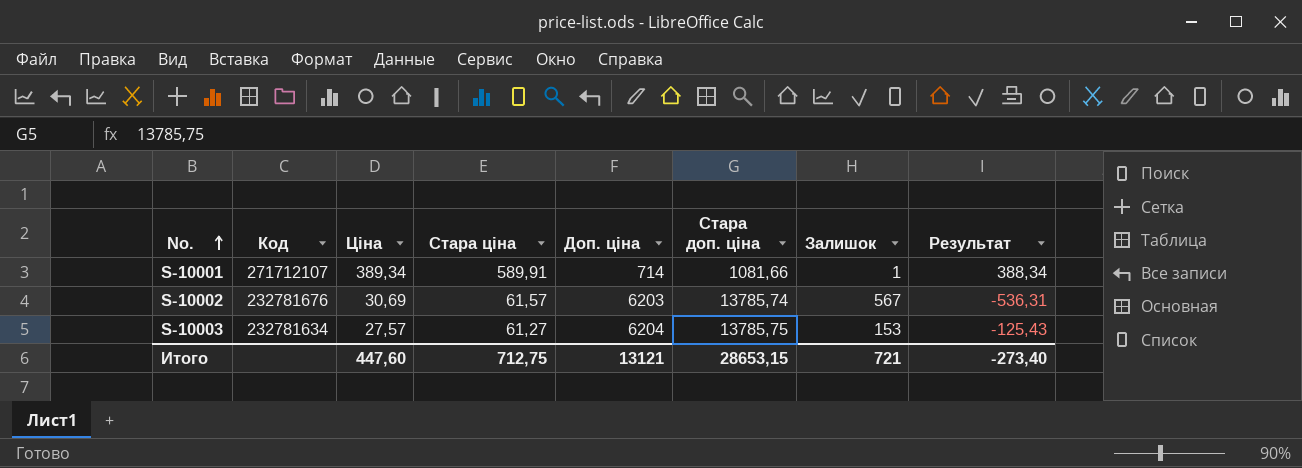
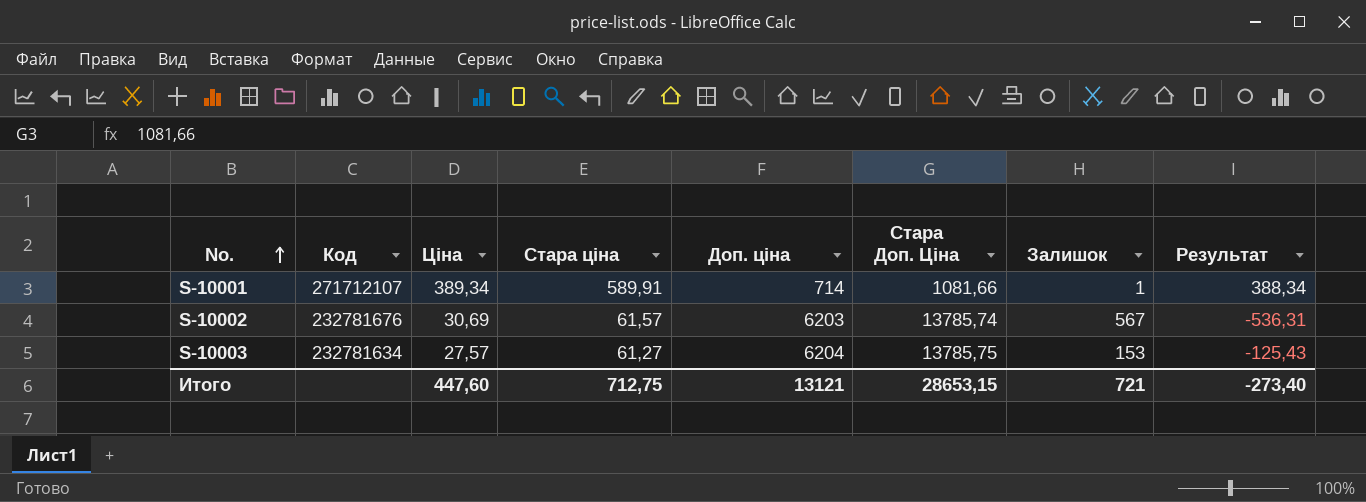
column name: Стара доп. ціна -> Стара Доп. Ціна

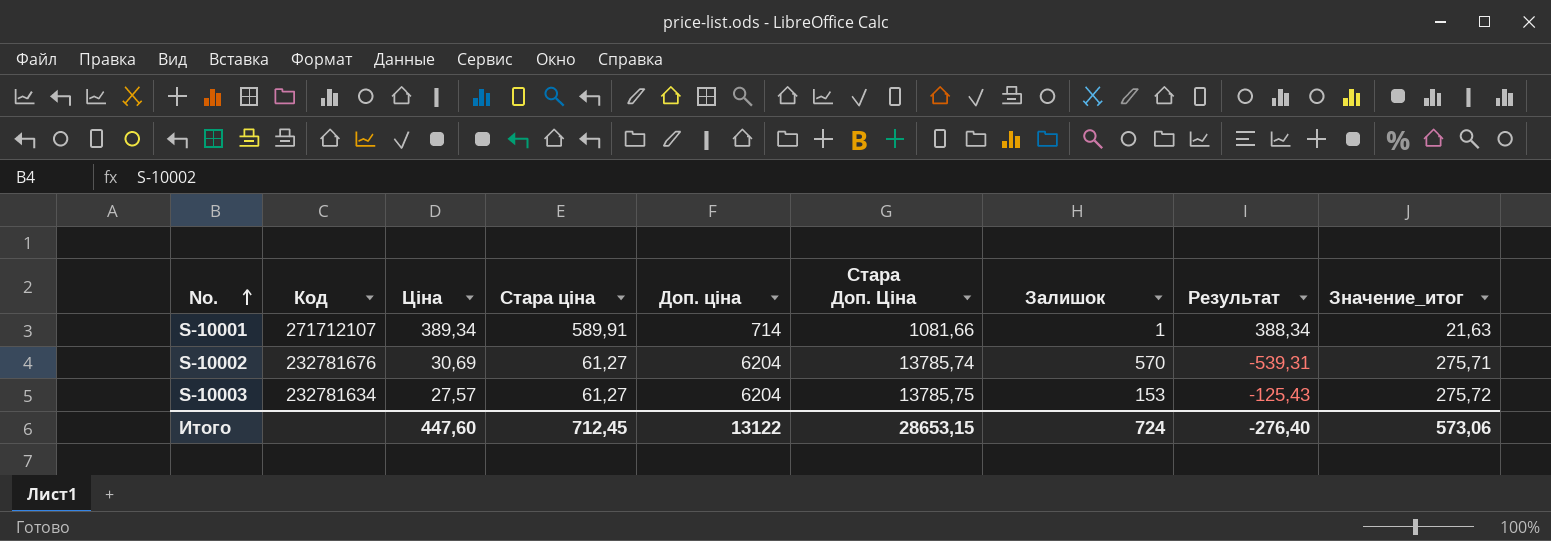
column Значение_итог | formula: none -> [Стара Доп. Ціна] * 0,02
S-10002 | Стара ціна: 61,57 -> 61,27
S-10002 | Доп. ціна: 6203 -> 6204
S-10002 | Залишок: 567 -> 570
S-10002 | Результат: -536,31 -> -539,31
Итого | Стара ціна: 712,75 -> 712,45
Итого | Доп. ціна: 13121 -> 13122
Итого | Залишок: 721 -> 724
Итого | Результат: -273,40 -> -276,40

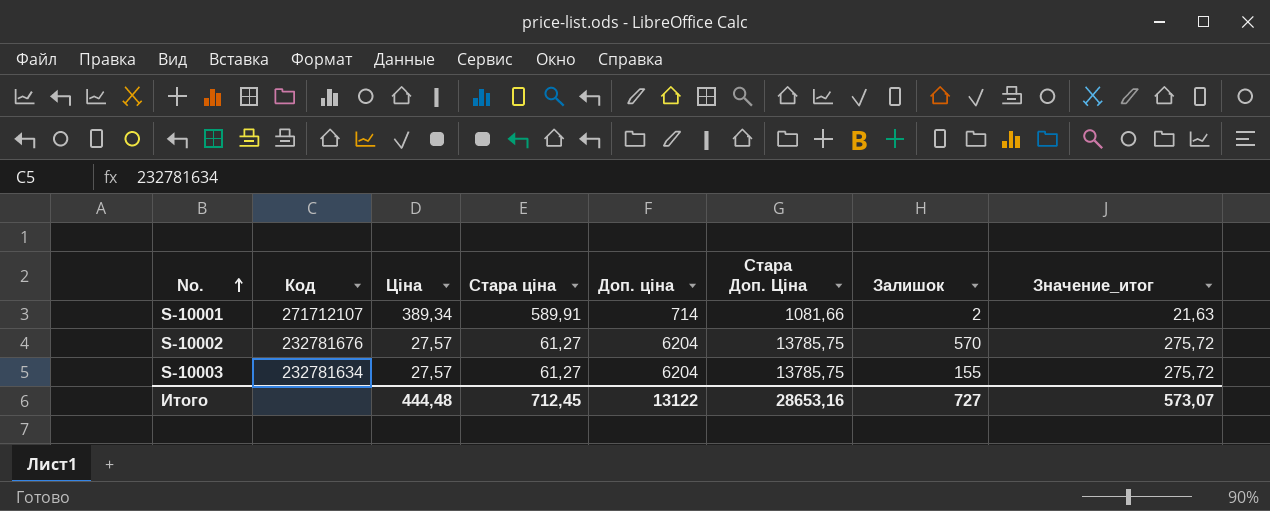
column Результат | formula: [Ціна] - [Залишок] -> none
S-10001 | Залишок: 1 -> 2
S-10002 | Ціна: 30,69 -> 27,57
S-10002 | Стара Доп. Ціна: 13785,74 -> 13785,75
S-10002 | Значение_итог: 275,71 -> 275,72
S-10003 | Залишок: 153 -> 155
Итого | Ціна: 447,60 -> 444,48
Итого | Стара Доп. Ціна: 28653,15 -> 28653,16
Итого | Залишок: 724 -> 727
Итого | Значение_итог: 573,06 -> 573,07

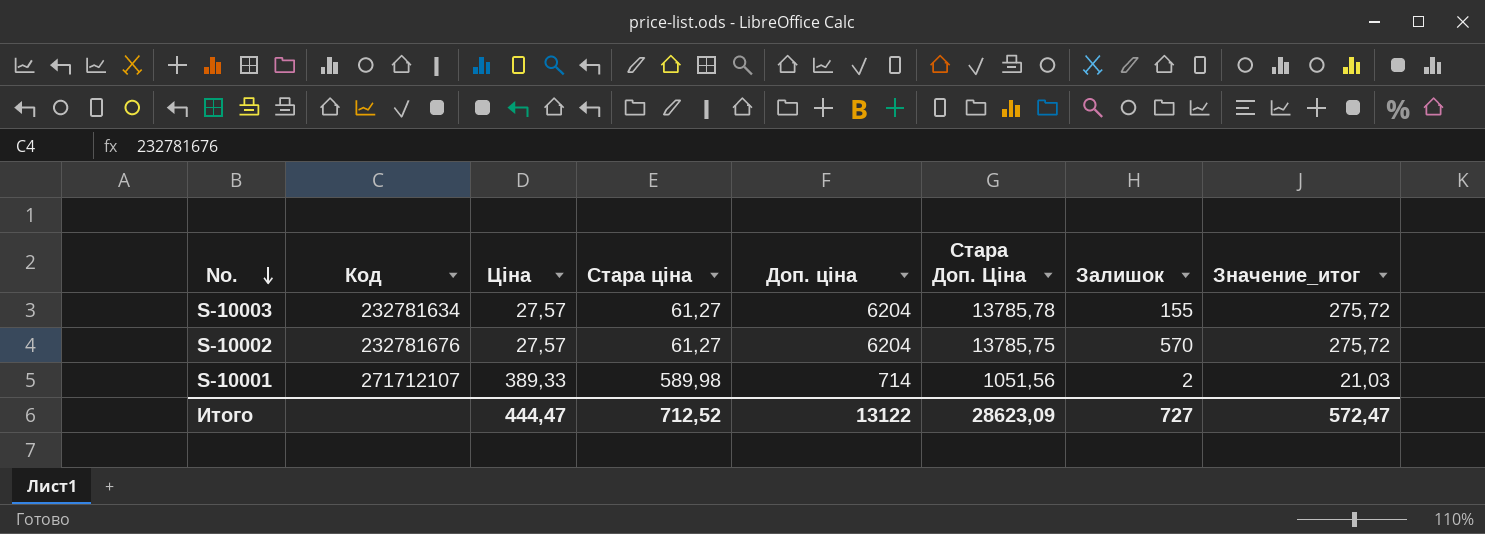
row order: No. ascending -> No. descending
S-10003 | Стара Доп. Ціна: 13785,75 -> 13785,78
S-10001 | Ціна: 389,34 -> 389,33
S-10001 | Стара ціна: 589,91 -> 589,98
S-10001 | Стара Доп. Ціна: 1081,66 -> 1051,56
S-10001 | Значение_итог: 21,63 -> 21,03
Итого | Ціна: 444,48 -> 444,47
Итого | Стара ціна: 712,45 -> 712,52
Итого | Стара Доп. Ціна: 28653,16 -> 28623,09
Итого | Значение_итог: 573,07 -> 572,47

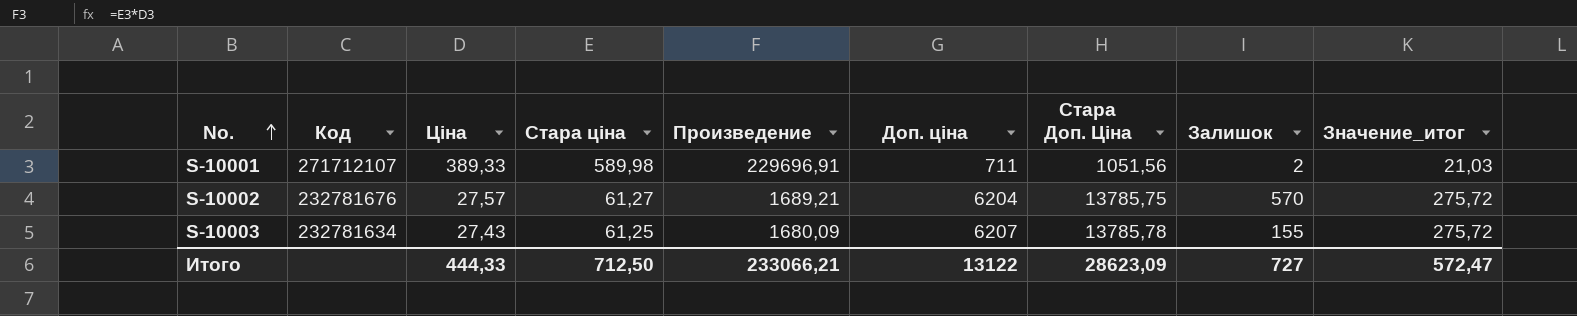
row order: No. descending -> No. ascending
column Произведение | formula: none -> [Ціна] * [Стара ціна]
S-10001 | Доп. ціна: 714 -> 711
S-10003 | Ціна: 27,57 -> 27,43
S-10003 | Стара ціна: 61,27 -> 61,25
S-10003 | Доп. ціна: 6204 -> 6207
Итого | Ціна: 444,47 -> 444,33
Итого | Стара ціна: 712,52 -> 712,50

